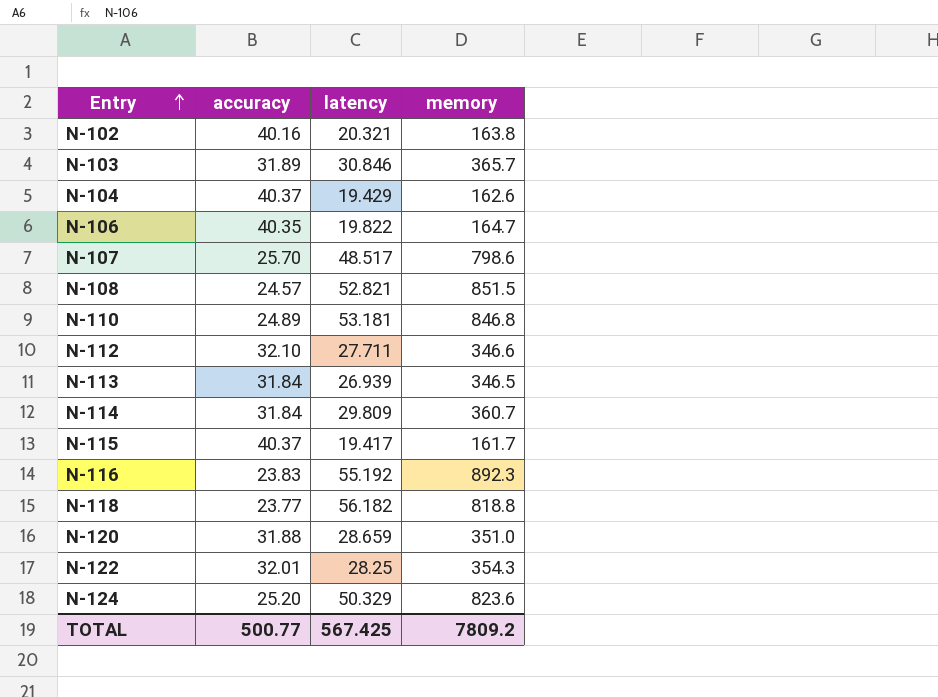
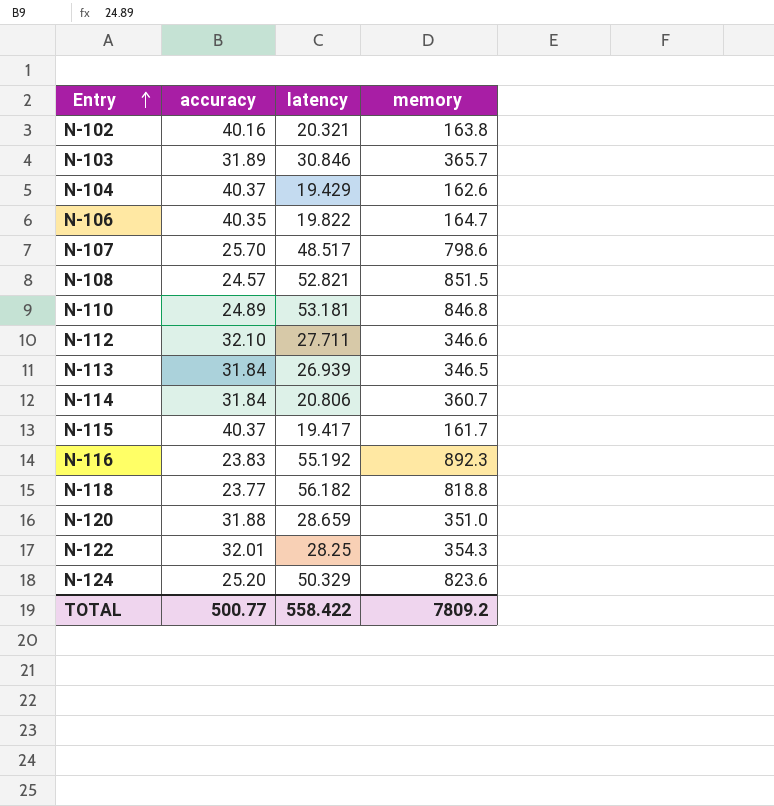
N-114 | latency: 29.809 -> 20.806
TOTAL | latency: 567.425 -> 558.422

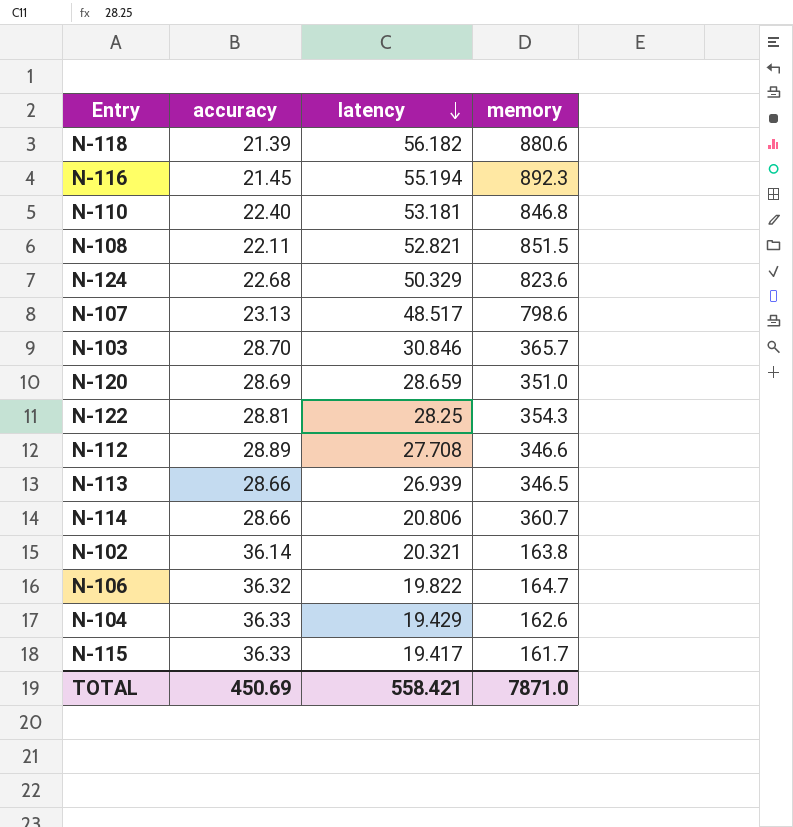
row order: Entry ascending -> latency descending
N-118 | accuracy: 23.77 -> 21.39
N-118 | memory: 818.8 -> 880.6
N-116 | accuracy: 23.83 -> 21.45
N-116 | latency: 55.192 -> 55.194
N-110 | accuracy: 24.89 -> 22.40
N-108 | accuracy: 24.57 -> 22.11
N-124 | accuracy: 25.20 -> 22.68
N-107 | accuracy: 25.70 -> 23.13
N-103 | accuracy: 31.89 -> 28.70
N-120 | accuracy: 31.88 -> 28.69
N-122 | accuracy: 32.01 -> 28.81
N-112 | accuracy: 32.10 -> 28.89
N-112 | latency: 27.711 -> 27.708
N-113 | accuracy: 31.84 -> 28.66
N-114 | accuracy: 31.84 -> 28.66
N-102 | accuracy: 40.16 -> 36.14
N-106 | accuracy: 40.35 -> 36.32
N-104 | accuracy: 40.37 -> 36.33
N-115 | accuracy: 40.37 -> 36.33
TOTAL | accuracy: 500.77 -> 450.69
TOTAL | latency: 558.422 -> 558.421
TOTAL | memory: 7809.2 -> 7871.0

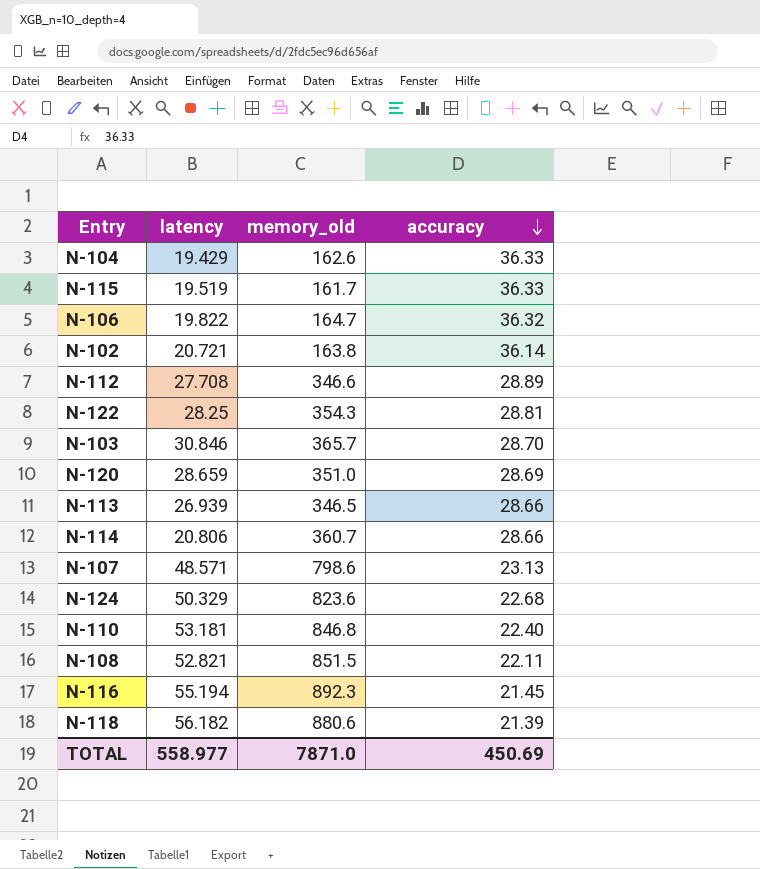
row order: latency descending -> accuracy descending
column name: memory -> memory_old
column accuracy | position: 2 -> 4
N-115 | latency: 19.417 -> 19.519
N-102 | latency: 20.321 -> 20.721
N-107 | latency: 48.517 -> 48.571
TOTAL | latency: 558.421 -> 558.977

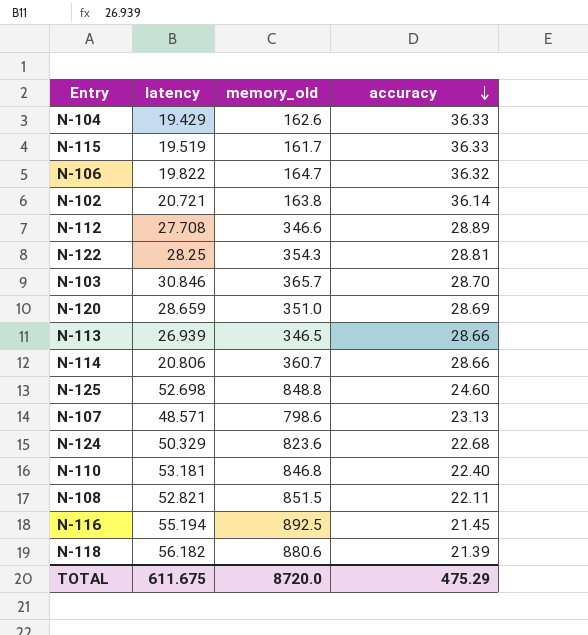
row N-125: none -> 52.698 | 848.8 | 24.60
N-116 | memory_old: 892.3 -> 892.5
TOTAL | latency: 558.977 -> 611.675
TOTAL | memory_old: 7871.0 -> 8720.0
TOTAL | accuracy: 450.69 -> 475.29

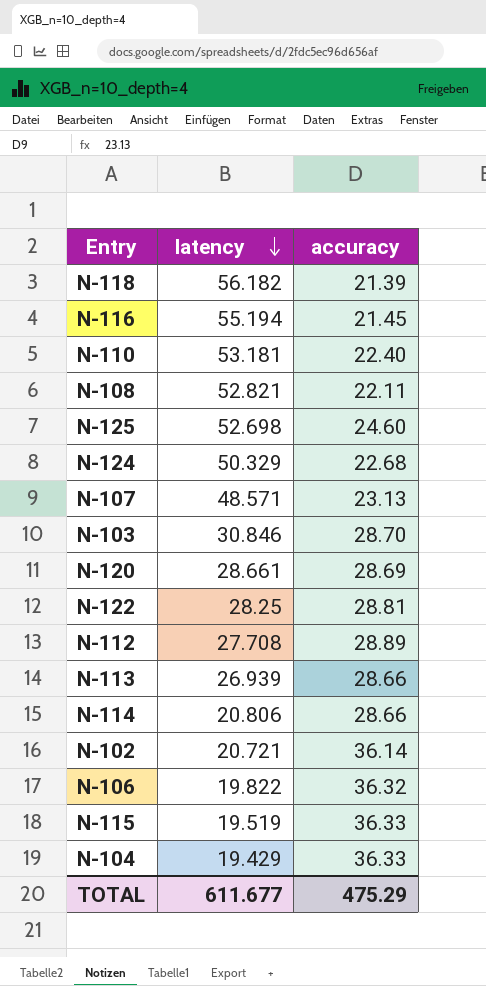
row order: accuracy descending -> latency descending
column memory_old | position: 3 -> none
N-120 | latency: 28.659 -> 28.661
TOTAL | latency: 611.675 -> 611.677

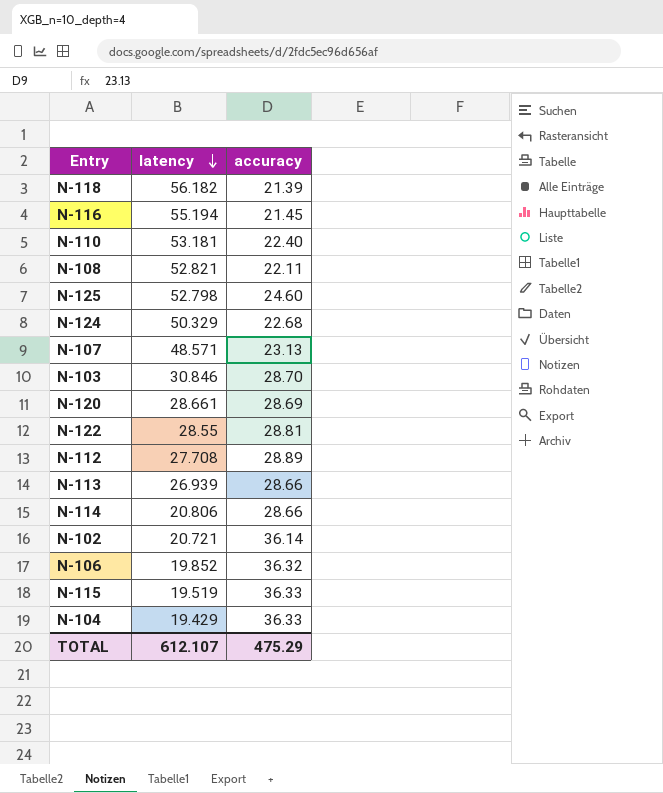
N-125 | latency: 52.698 -> 52.798
N-122 | latency: 28.25 -> 28.55
N-106 | latency: 19.822 -> 19.852
TOTAL | latency: 611.677 -> 612.107

